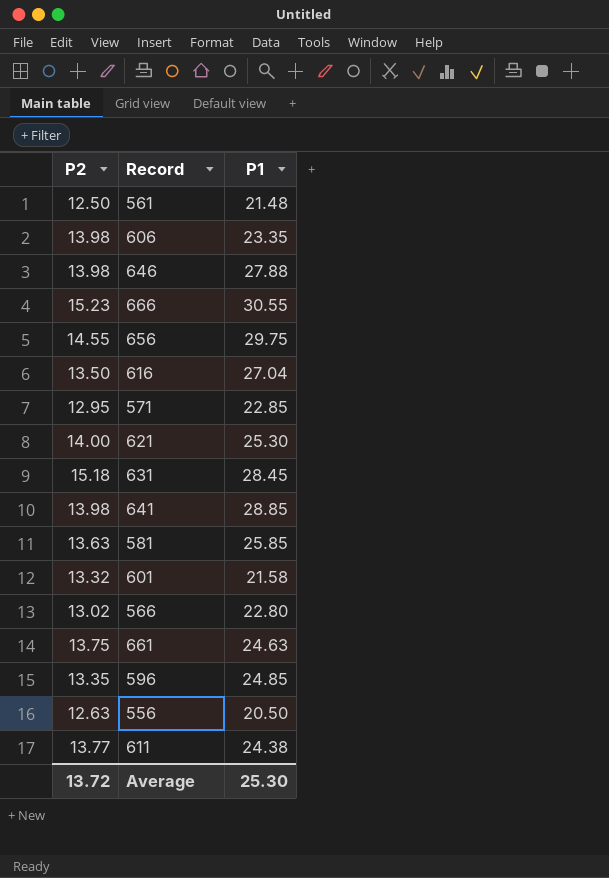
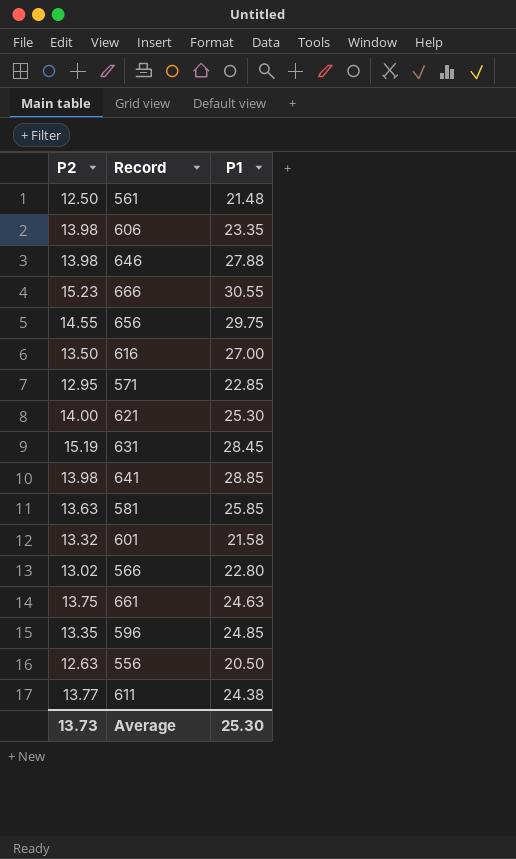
616 | P1: 27.04 -> 27.00
631 | P2: 15.18 -> 15.19
Average | P2: 13.72 -> 13.73

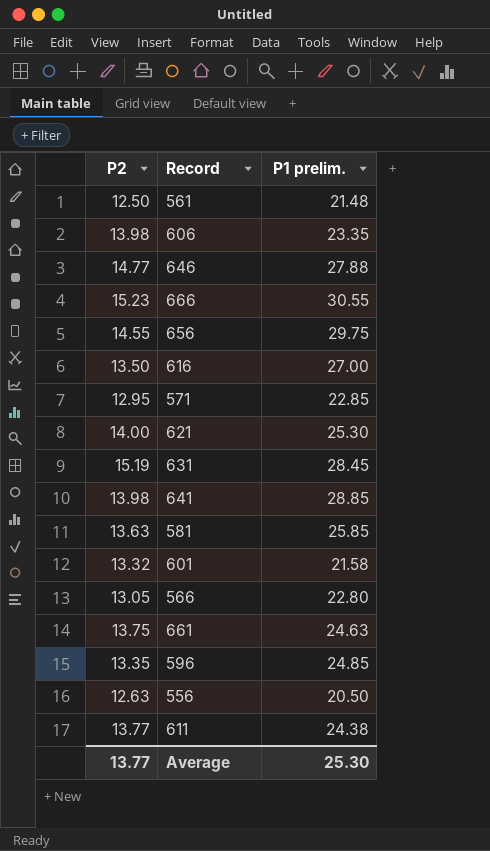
column name: P1 -> P1 prelim.
646 | P2: 13.98 -> 14.77
566 | P2: 13.02 -> 13.05
Average | P2: 13.73 -> 13.77

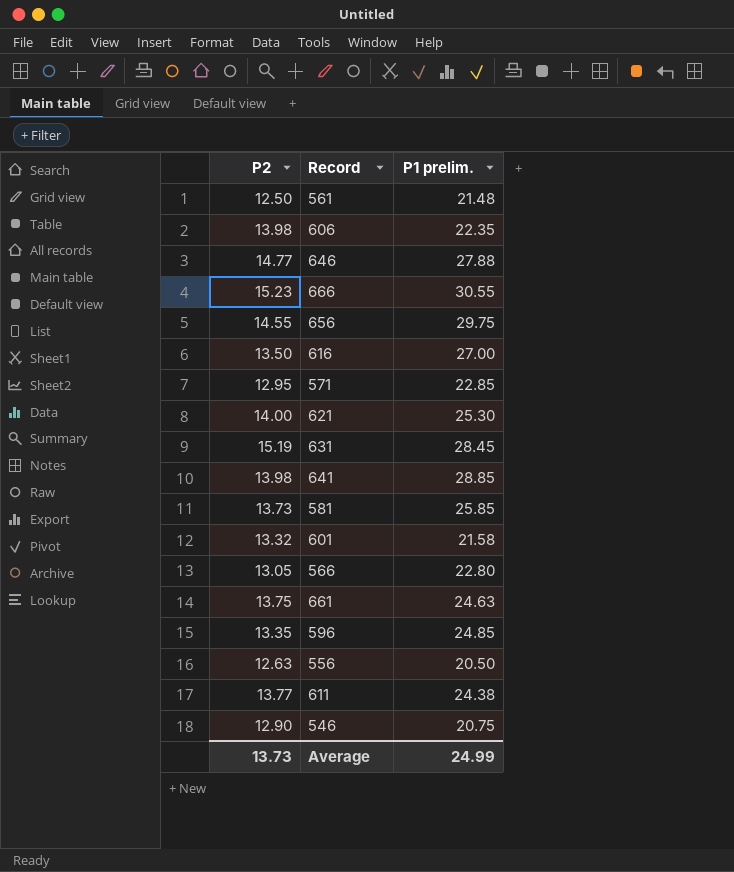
606 | P1 prelim.: 23.35 -> 22.35
581 | P2: 13.63 -> 13.73
row 546: none -> 12.90 | 20.75
Average | P2: 13.77 -> 13.73
Average | P1 prelim.: 25.30 -> 24.99

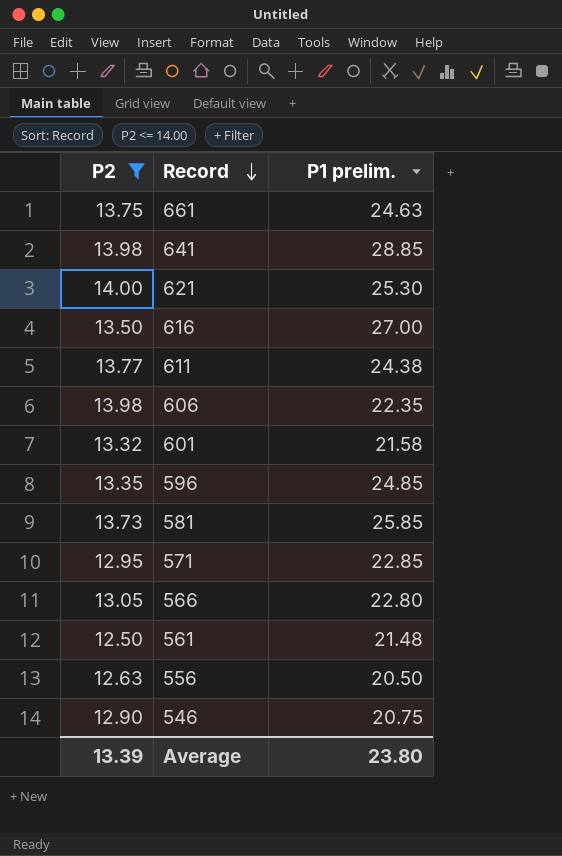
filter: none -> P2 <= 14.00
row order: none -> Record descending
Average | P2: 13.73 -> 13.39
Average | P1 prelim.: 24.99 -> 23.80

